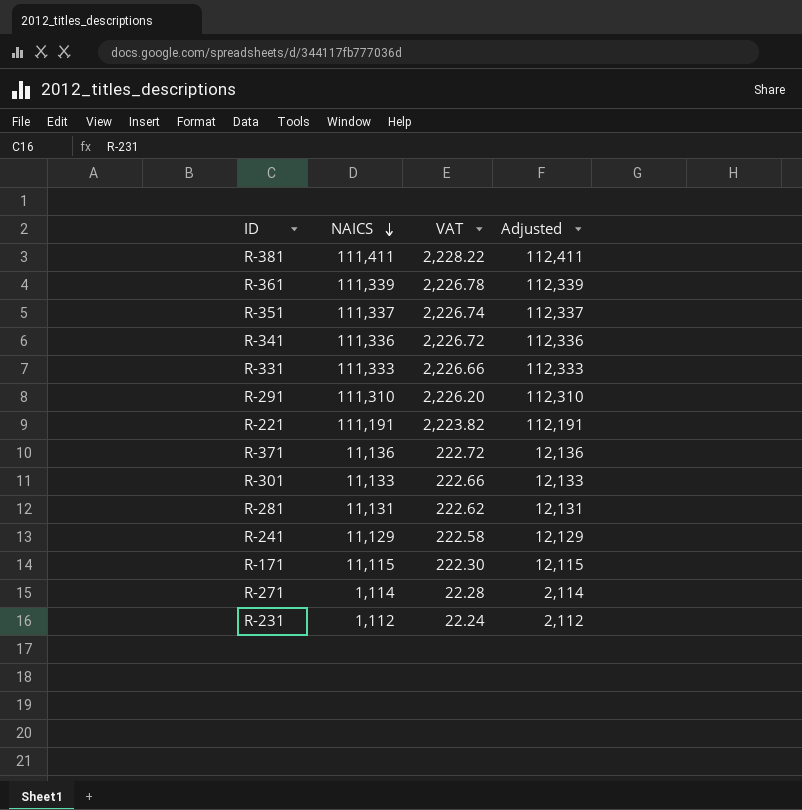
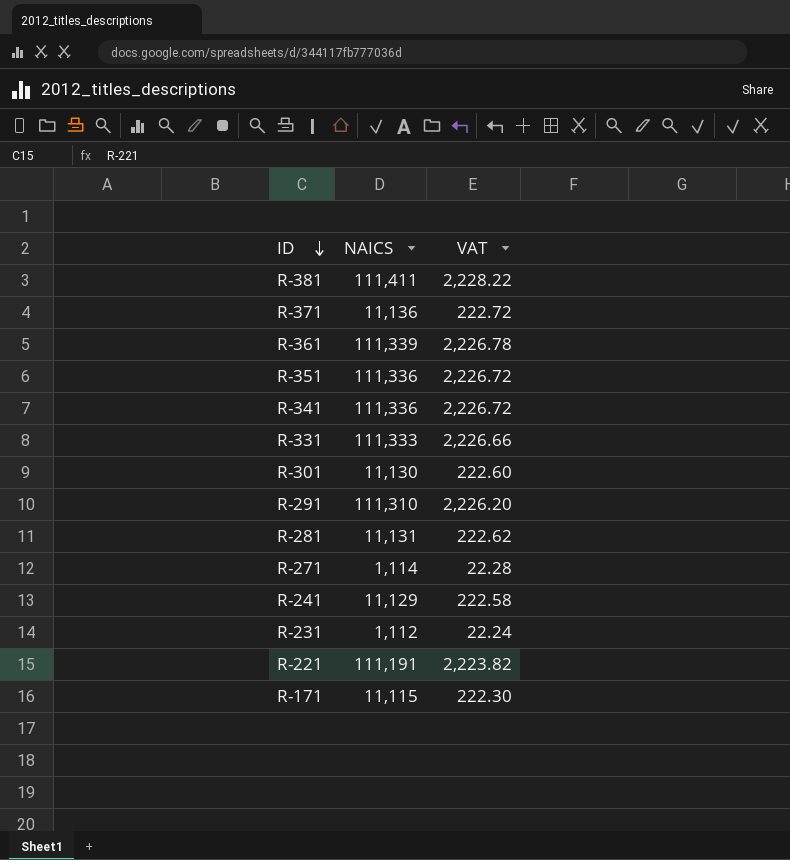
row order: NAICS descending -> ID descending
column Adjusted | formula: [NAICS] + 1000 -> none
R-351 | NAICS: 111,337 -> 111,336
R-351 | VAT: 2,226.74 -> 2,226.72
R-301 | NAICS: 11,133 -> 11,130
R-301 | VAT: 222.66 -> 222.60

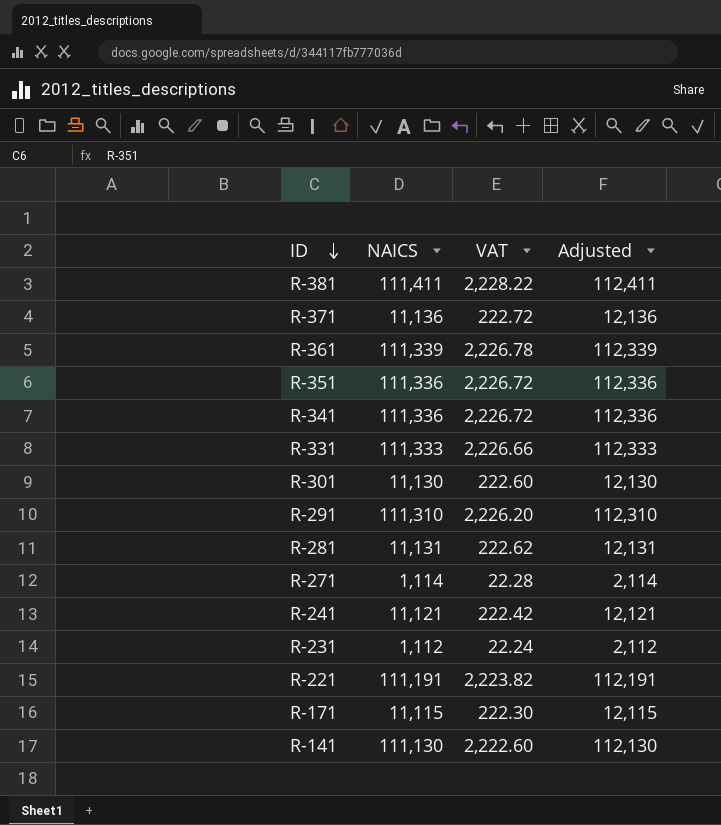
column Adjusted | formula: none -> [NAICS] + 1000
R-241 | NAICS: 11,129 -> 11,121
R-241 | VAT: 222.58 -> 222.42
row R-141: none -> 111,130 | 2,222.60 | 112,130

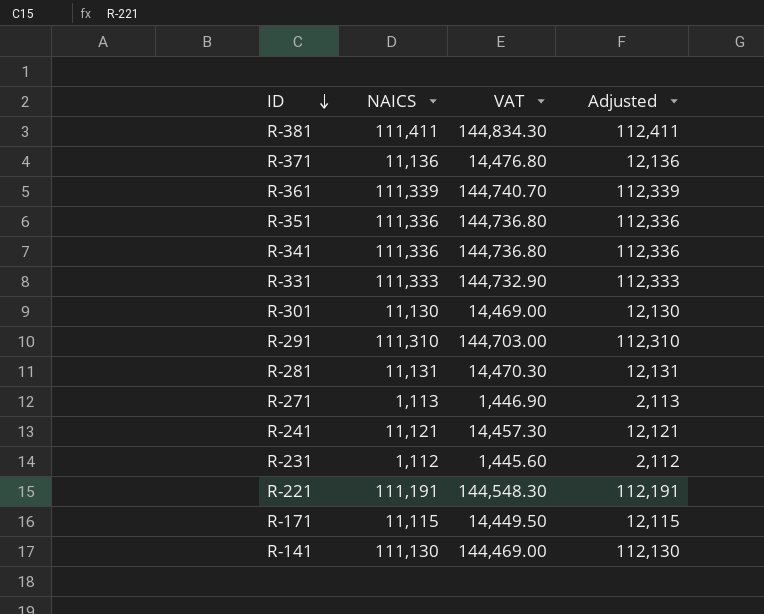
column VAT | formula: [NAICS] * 0.02 -> [NAICS] * 1.3
R-271 | NAICS: 1,114 -> 1,113
R-271 | Adjusted: 2,114 -> 2,113

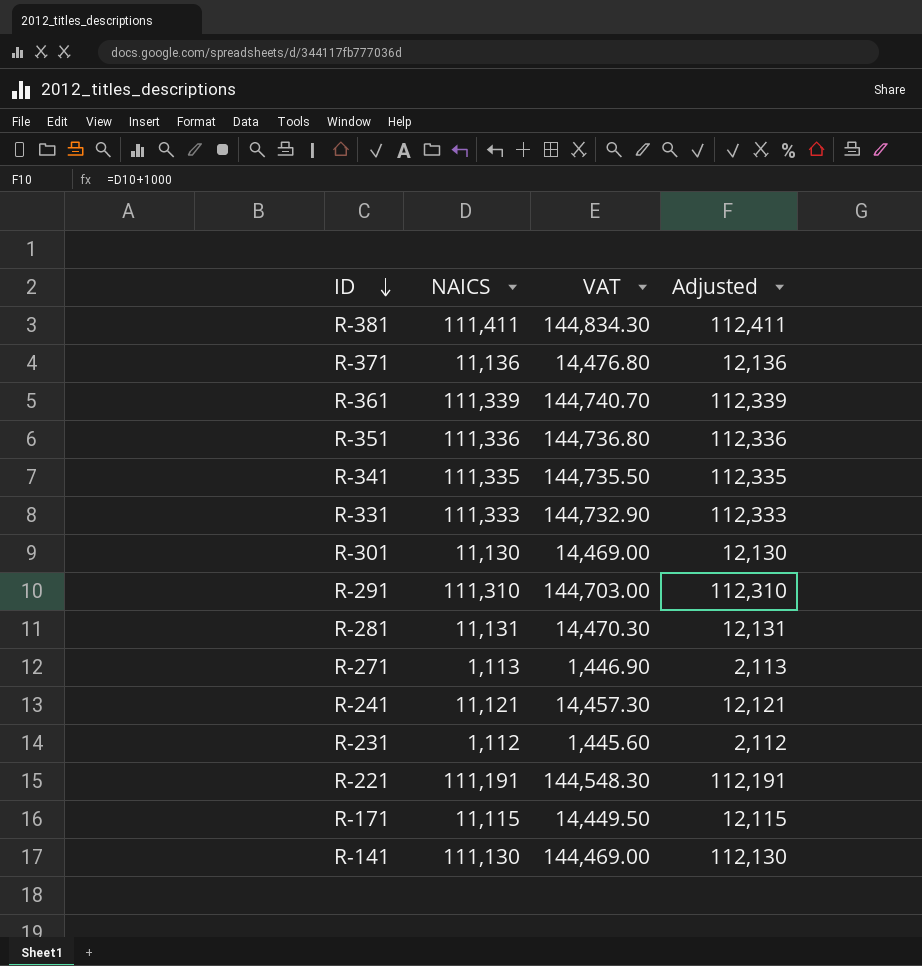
R-341 | NAICS: 111,336 -> 111,335
R-341 | VAT: 144,736.80 -> 144,735.50
R-341 | Adjusted: 112,336 -> 112,335

